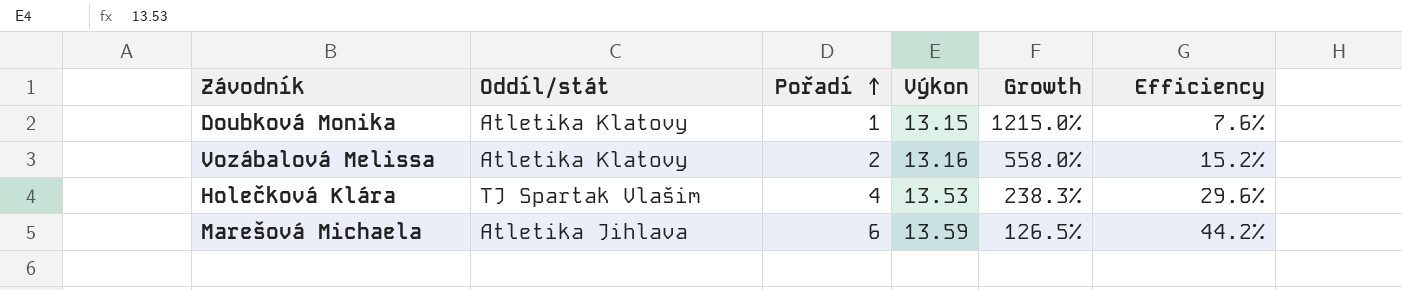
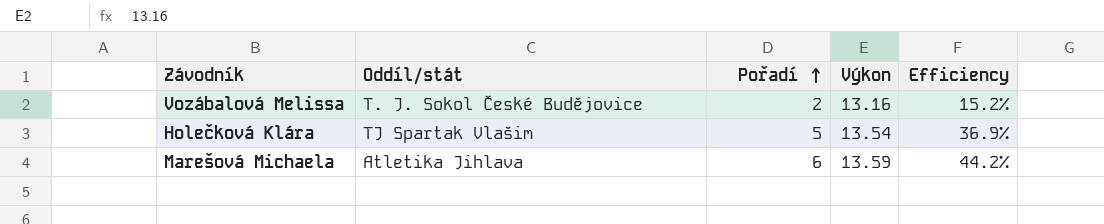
column Growth | formula: ([Výkon] - [Pořadí]) / [Pořadí] -> none
row Doubková Monika: Atletika Klatovy | 1 | 13.15 | 1215.0% | 7.6% -> none
Vozábalová Melissa | Oddíl/stát: Atletika Klatovy -> T. J. Sokol České Budějovice
Holečková Klára | Pořadí: 4 -> 5
Holečková Klára | Výkon: 13.53 -> 13.54
Holečková Klára | Efficiency: 29.6% -> 36.9%

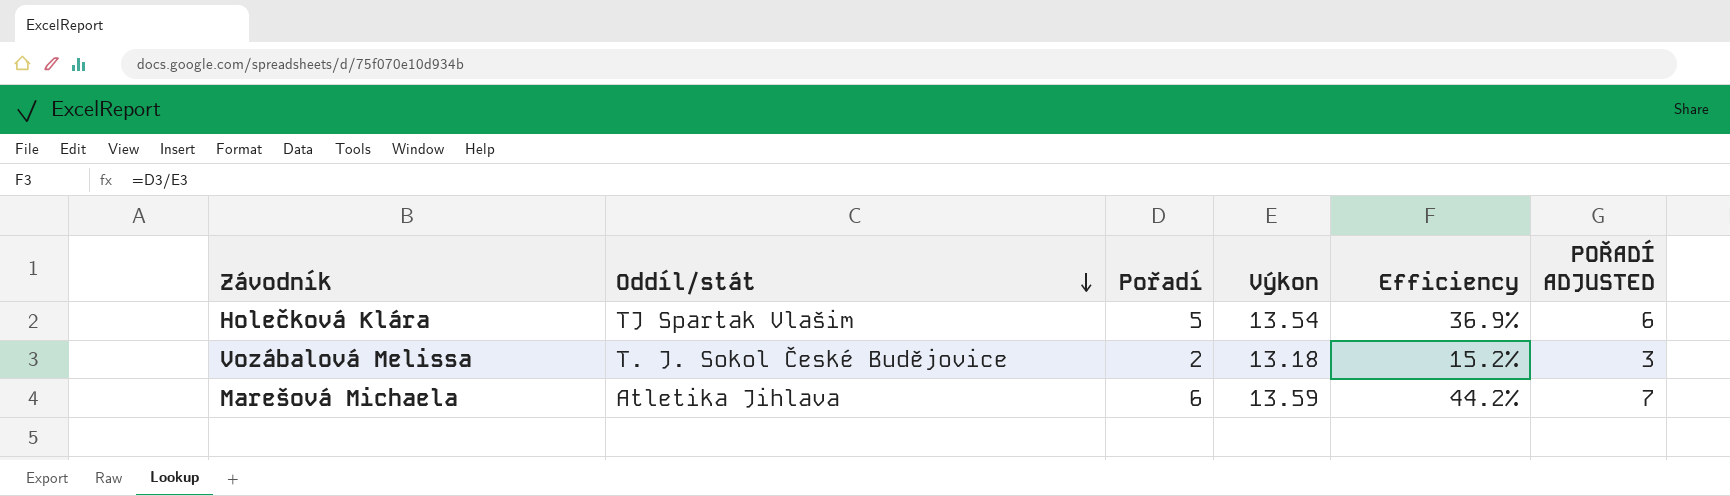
row order: Pořadí ascending -> Oddíl/stát descending
column POŘADÍ ADJUSTED | formula: none -> [Pořadí] + 1
Vozábalová Melissa | Výkon: 13.16 -> 13.18

